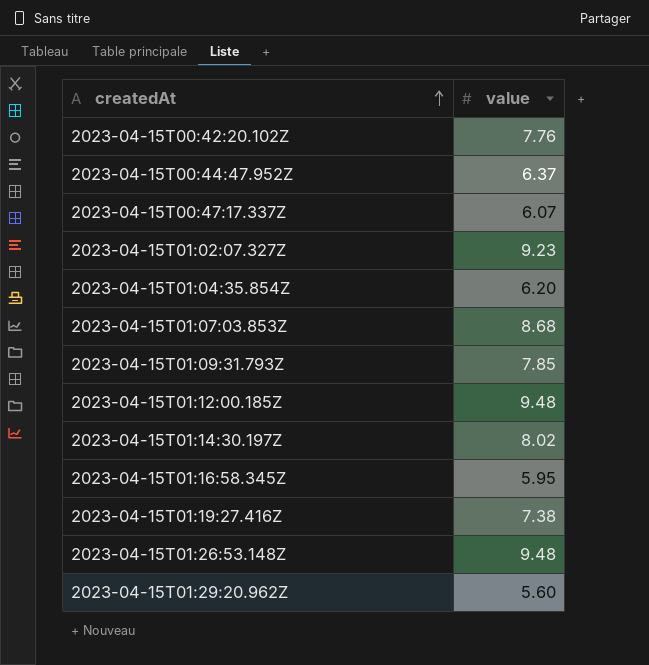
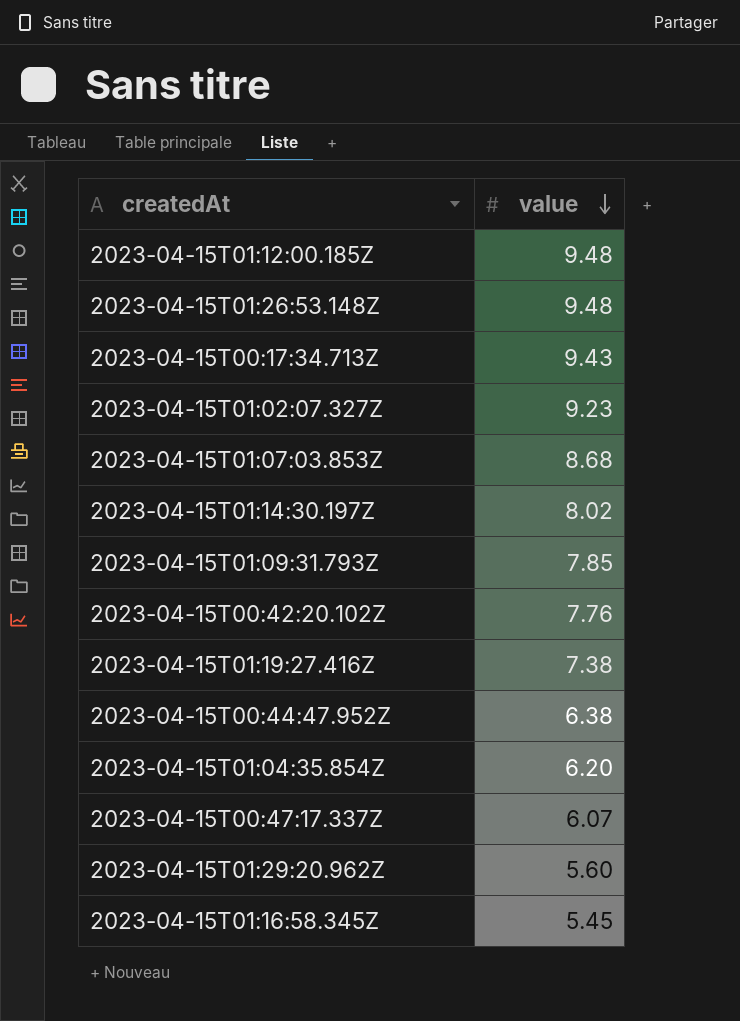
row order: createdAt ascending -> value descending
row 2023-04-15T00:17:34.713Z: none -> 9.43
2023-04-15T00:44:47.952Z | value: 6.37 -> 6.38
2023-04-15T01:16:58.345Z | value: 5.95 -> 5.45

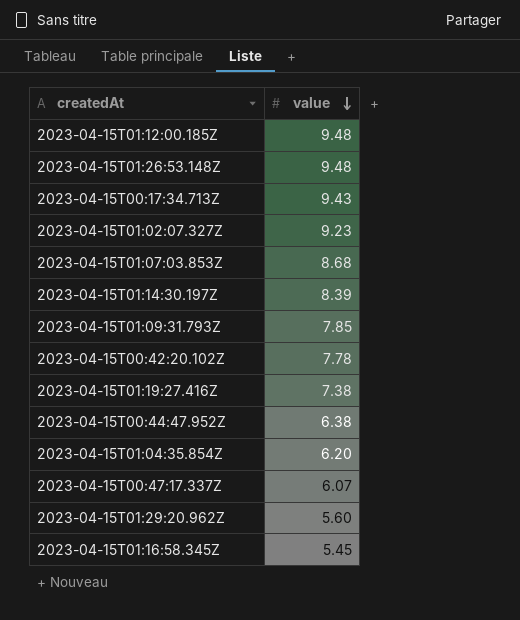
2023-04-15T01:14:30.197Z | value: 8.02 -> 8.39
2023-04-15T00:42:20.102Z | value: 7.76 -> 7.78

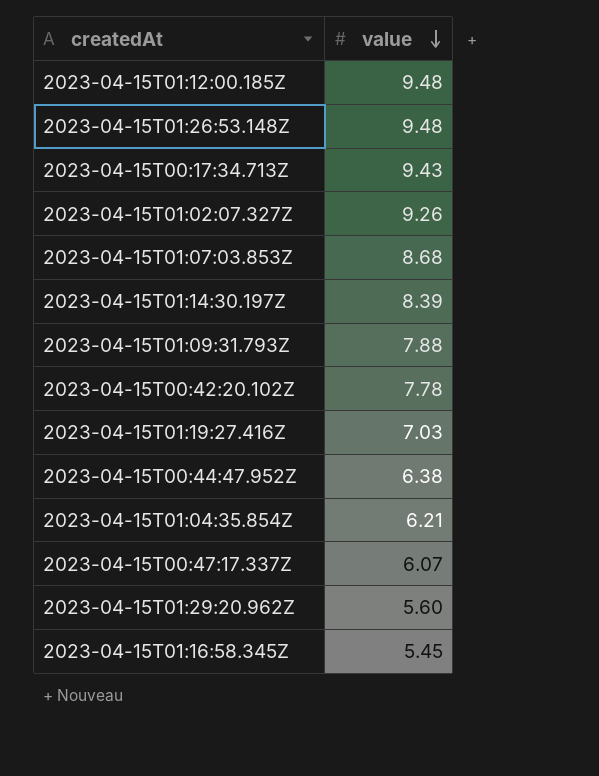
2023-04-15T01:02:07.327Z | value: 9.23 -> 9.26
2023-04-15T01:09:31.793Z | value: 7.85 -> 7.88
2023-04-15T01:19:27.416Z | value: 7.38 -> 7.03
2023-04-15T01:04:35.854Z | value: 6.20 -> 6.21

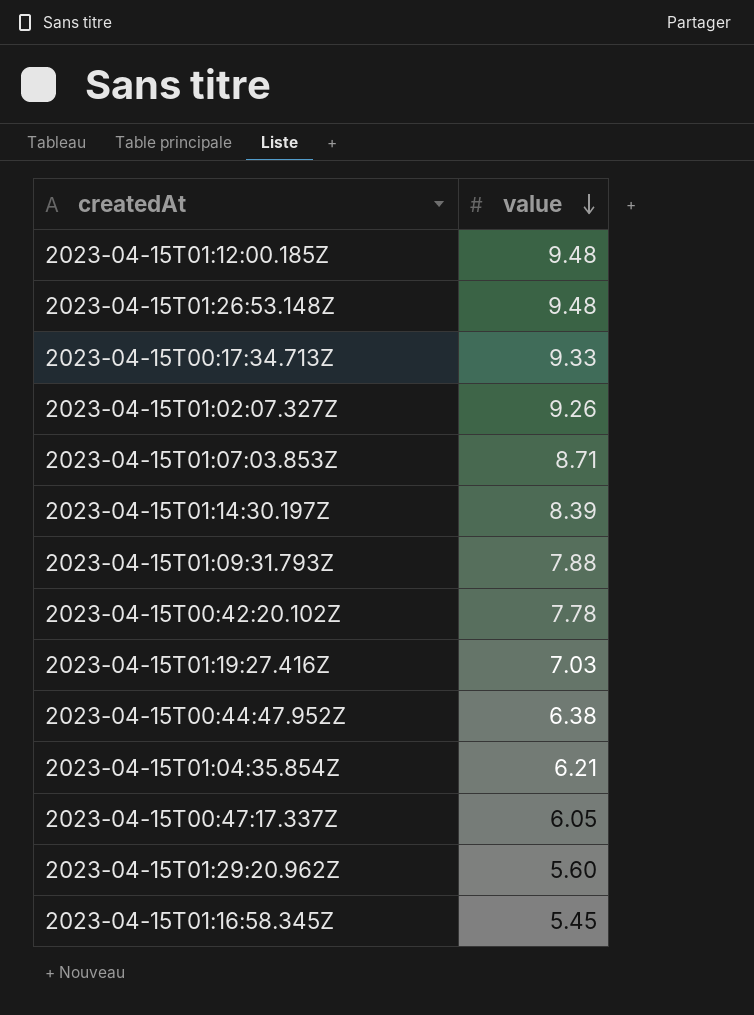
2023-04-15T00:17:34.713Z | value: 9.43 -> 9.33
2023-04-15T01:07:03.853Z | value: 8.68 -> 8.71
2023-04-15T00:47:17.337Z | value: 6.07 -> 6.05

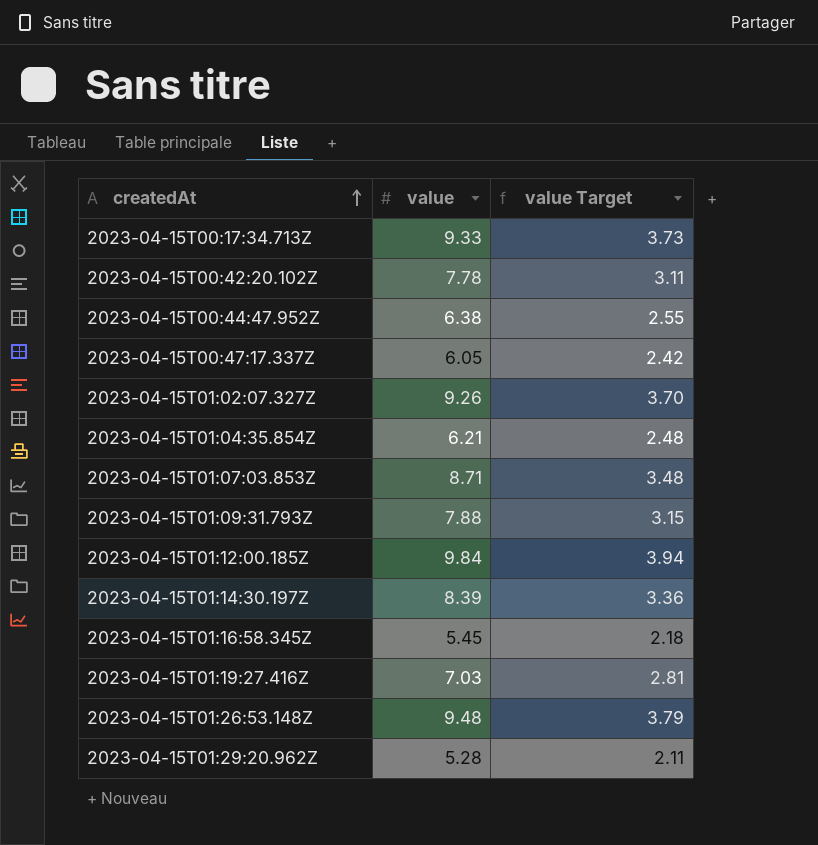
row order: value descending -> createdAt ascending
column value Target | formula: none -> [value] * 0.4
2023-04-15T01:12:00.185Z | value: 9.48 -> 9.84
2023-04-15T01:29:20.962Z | value: 5.60 -> 5.28

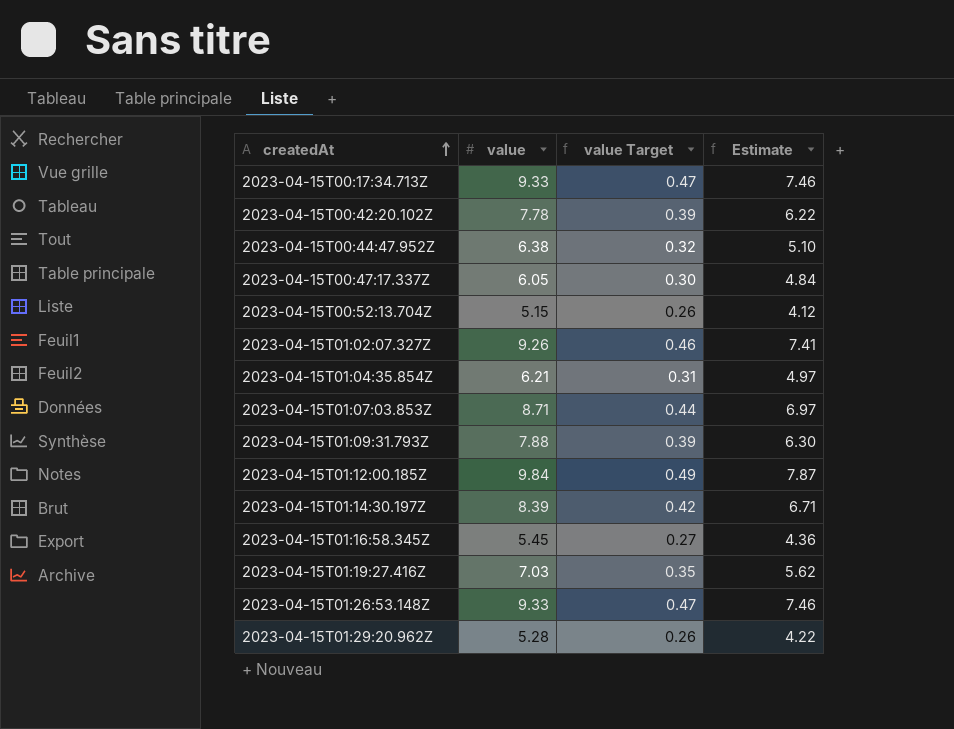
column value Target | formula: [value] * 0.4 -> [value] * 0.05
column Estimate | formula: none -> [value] * 0.8
row 2023-04-15T00:52:13.704Z: none -> 5.15 | 0.26 | 4.12
2023-04-15T01:26:53.148Z | value: 9.48 -> 9.33

